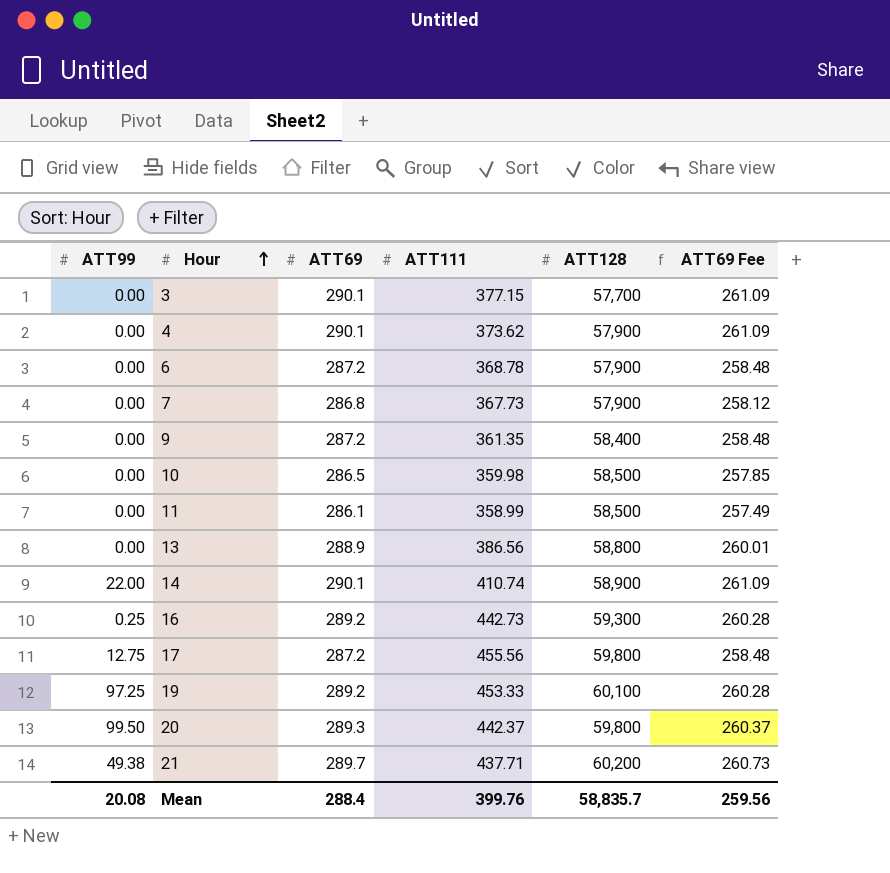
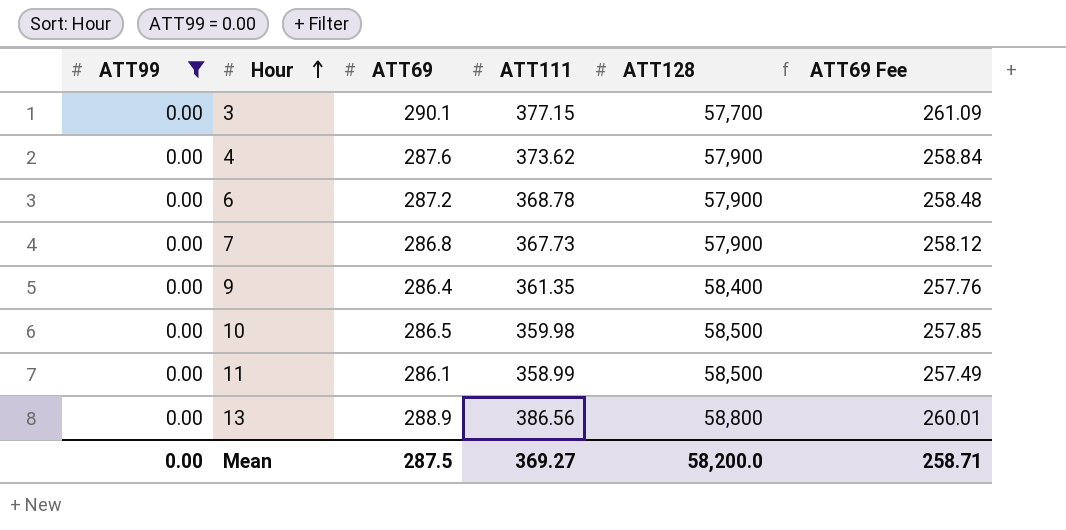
filter: none -> ATT99 = 0.00
4 | ATT69: 290.1 -> 287.6
4 | ATT69 Fee: 261.09 -> 258.84
9 | ATT69: 287.2 -> 286.4
9 | ATT69 Fee: 258.48 -> 257.76
Mean | ATT99: 20.08 -> 0.00
Mean | ATT69: 288.4 -> 287.5
Mean | ATT111: 399.76 -> 369.27
Mean | ATT128: 58,835.7 -> 58,200.0
Mean | ATT69 Fee: 259.56 -> 258.71

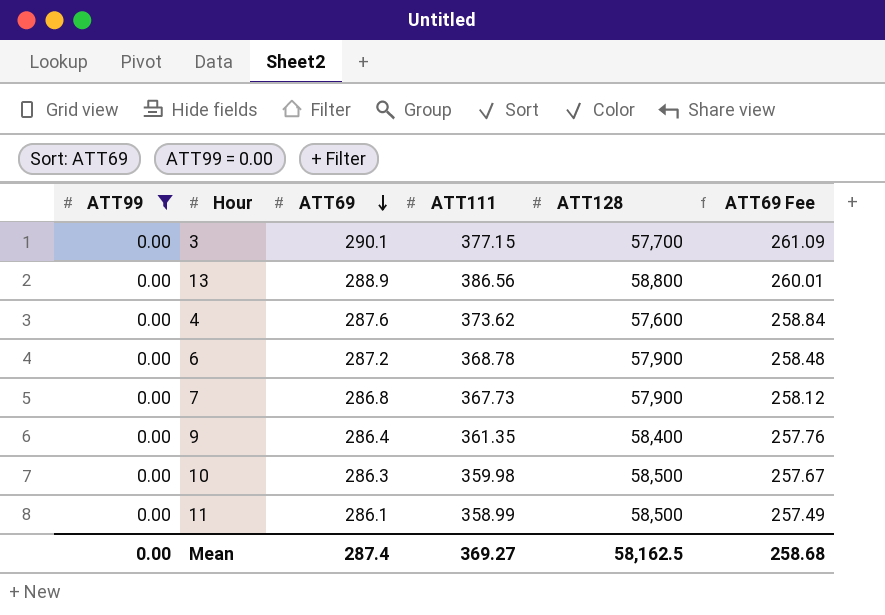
row order: Hour ascending -> ATT69 descending
4 | ATT128: 57,900 -> 57,600
10 | ATT69: 286.5 -> 286.3
10 | ATT69 Fee: 257.85 -> 257.67
Mean | ATT69: 287.5 -> 287.4
Mean | ATT128: 58,200.0 -> 58,162.5
Mean | ATT69 Fee: 258.71 -> 258.68

